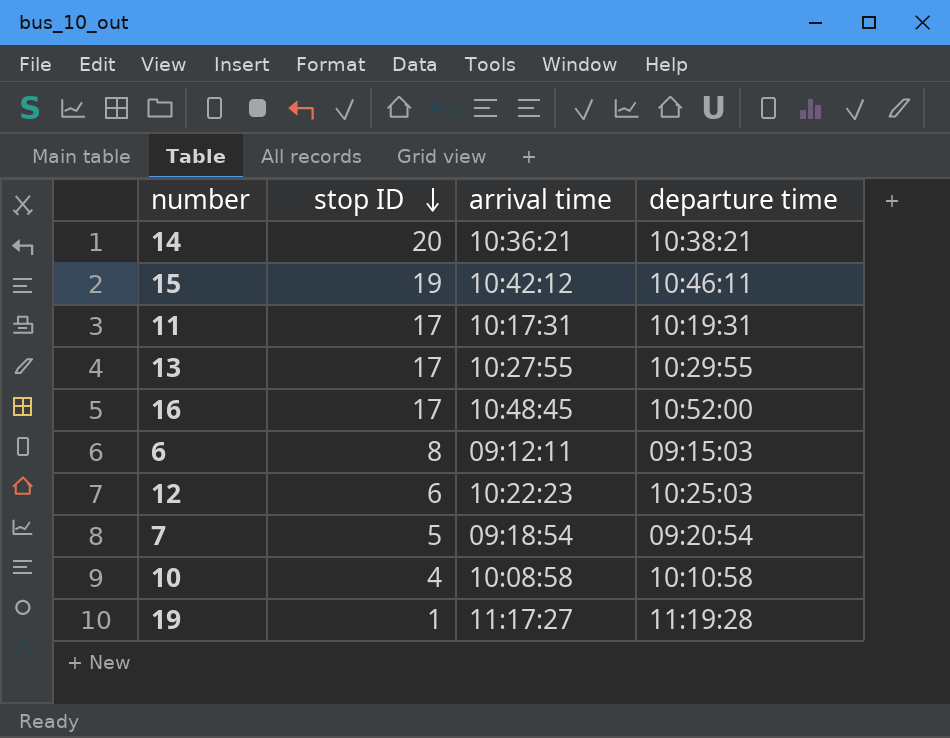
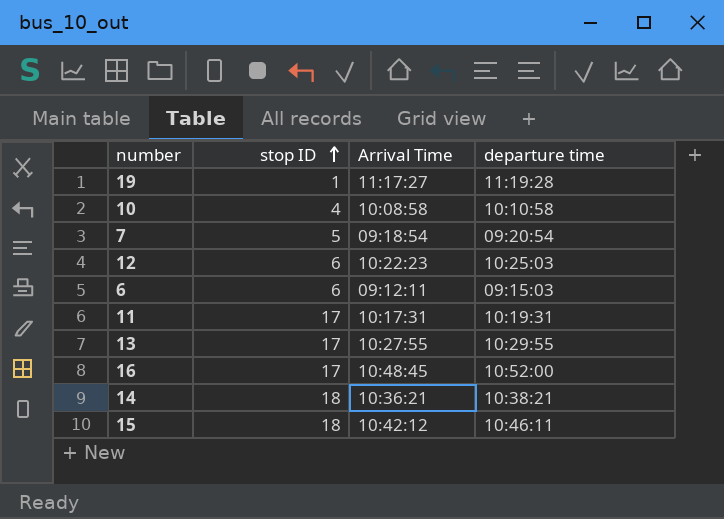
row order: stop ID descending -> stop ID ascending
column name: arrival time -> Arrival Time
6 | stop ID: 8 -> 6
14 | stop ID: 20 -> 18
15 | stop ID: 19 -> 18

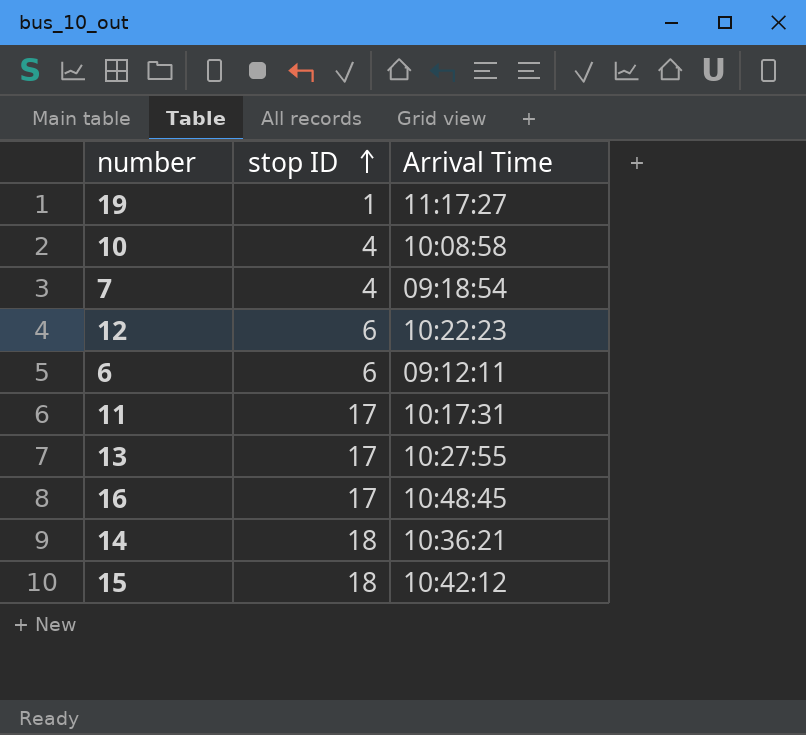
column departure time | position: 4 -> none
7 | stop ID: 5 -> 4

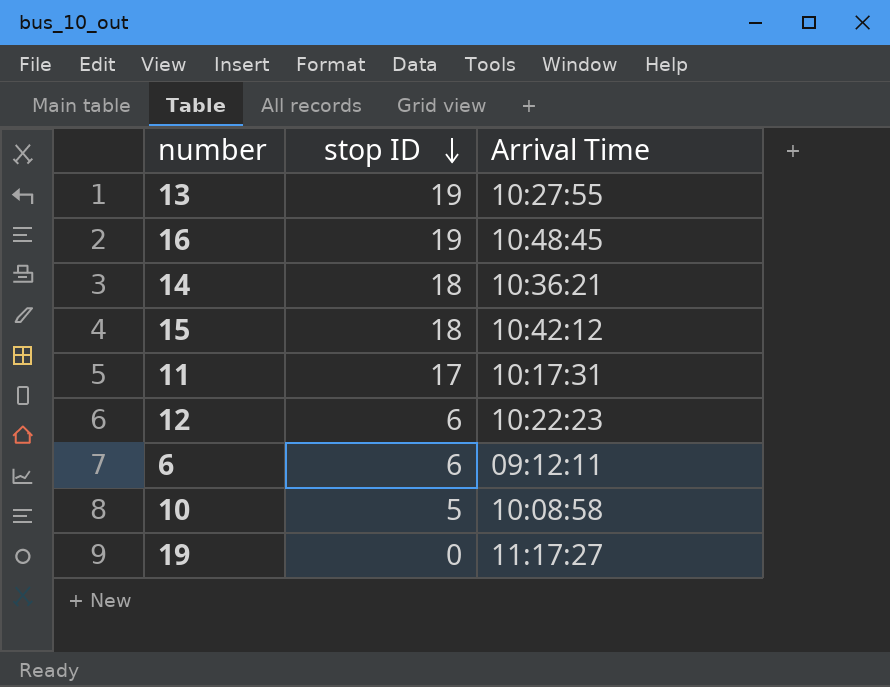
row order: stop ID ascending -> stop ID descending
row 7: 4 | 09:18:54 -> none
13 | stop ID: 17 -> 19
16 | stop ID: 17 -> 19
10 | stop ID: 4 -> 5
19 | stop ID: 1 -> 0

